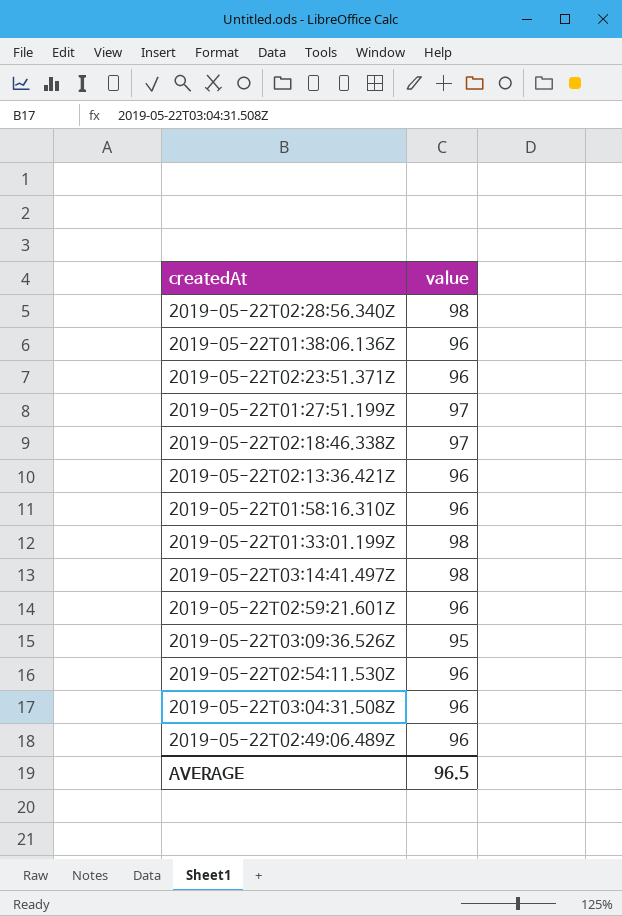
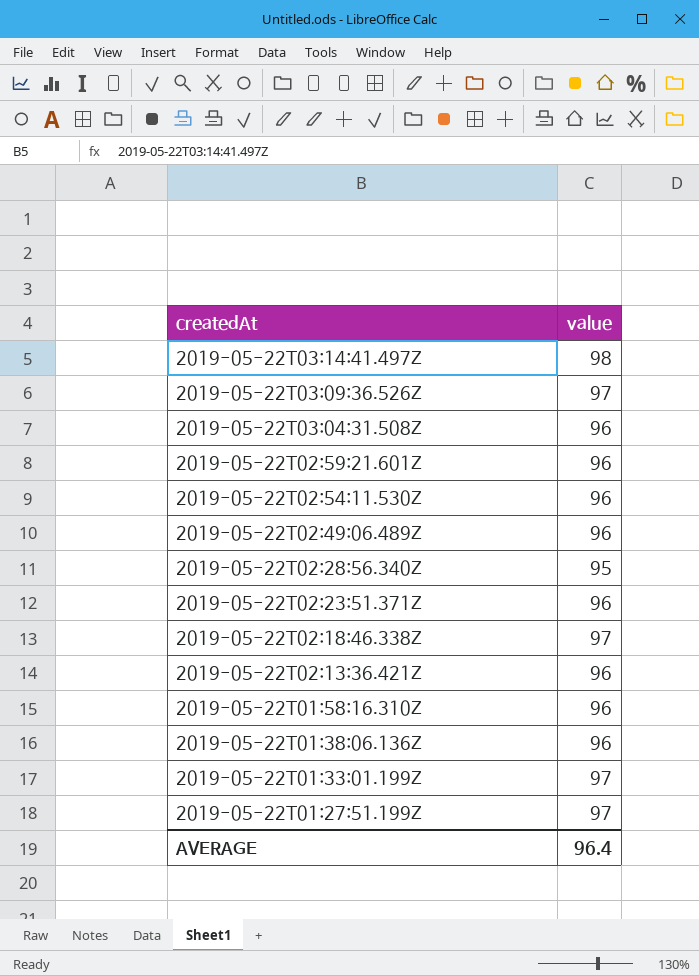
row order: none -> createdAt descending
2019-05-22T03:09:36.526Z | value: 95 -> 97
2019-05-22T02:28:56.340Z | value: 98 -> 95
2019-05-22T01:33:01.199Z | value: 98 -> 97
AVERAGE | value: 96.5 -> 96.4

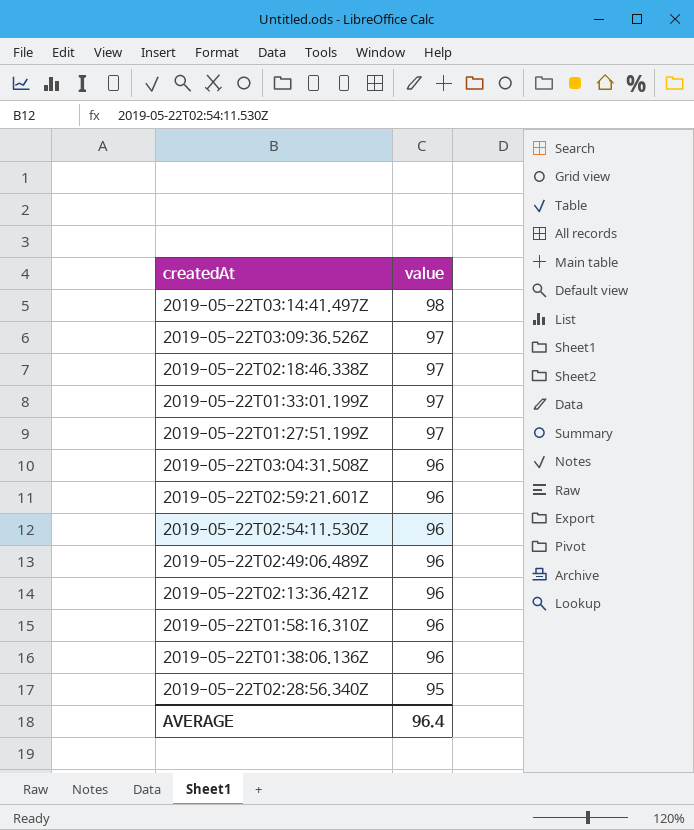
row order: createdAt descending -> value descending
row 2019-05-22T02:23:51.371Z: 96 -> none

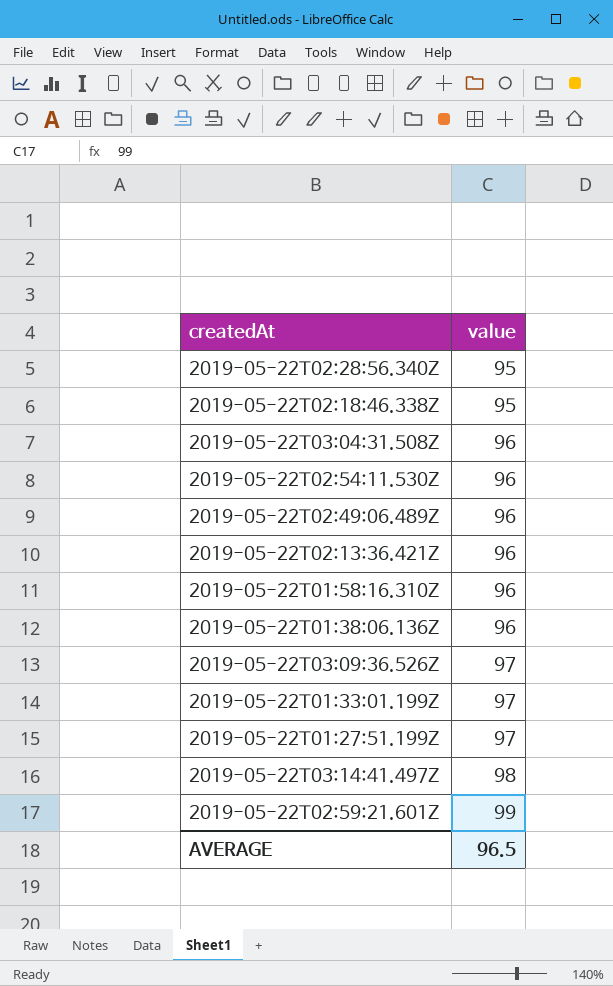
row order: value descending -> value ascending
2019-05-22T02:18:46.338Z | value: 97 -> 95
2019-05-22T02:59:21.601Z | value: 96 -> 99
AVERAGE | value: 96.4 -> 96.5

